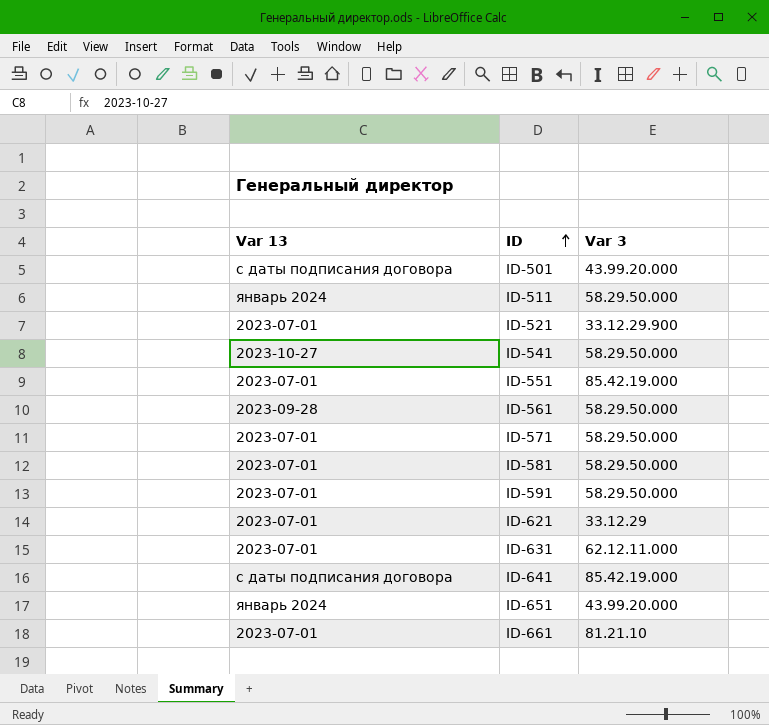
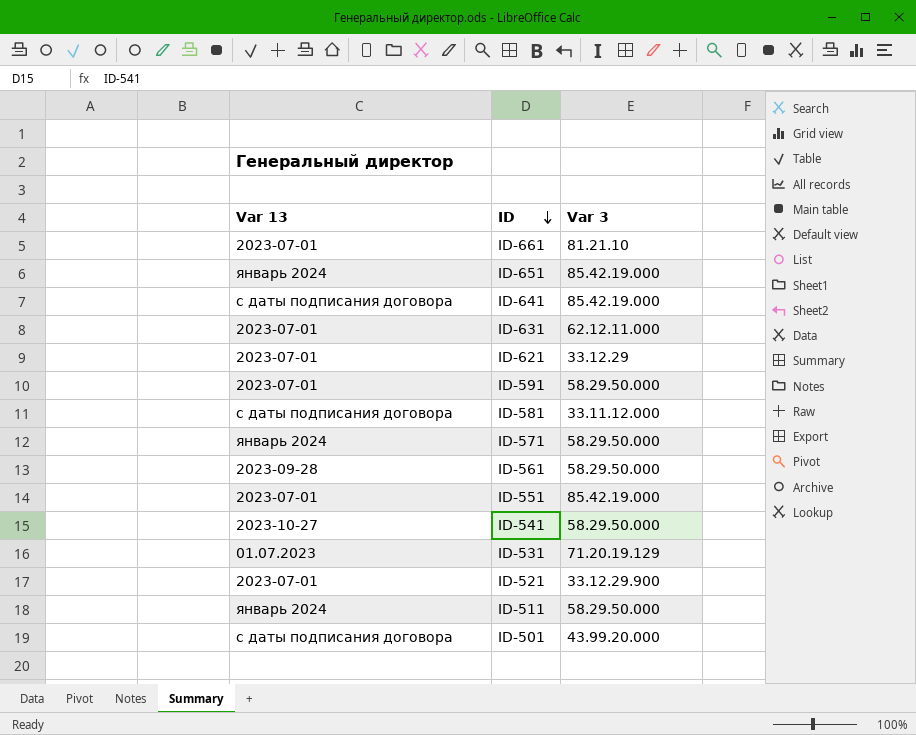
row order: ID ascending -> ID descending
ID-651 | Var 3: 43.99.20.000 -> 85.42.19.000
ID-581 | Var 13: 2023-07-01 -> с даты подписания договора
ID-581 | Var 3: 58.29.50.000 -> 33.11.12.000
ID-571 | Var 13: 2023-07-01 -> январь 2024
row ID-531: none -> 01.07.2023 | 71.20.19.129

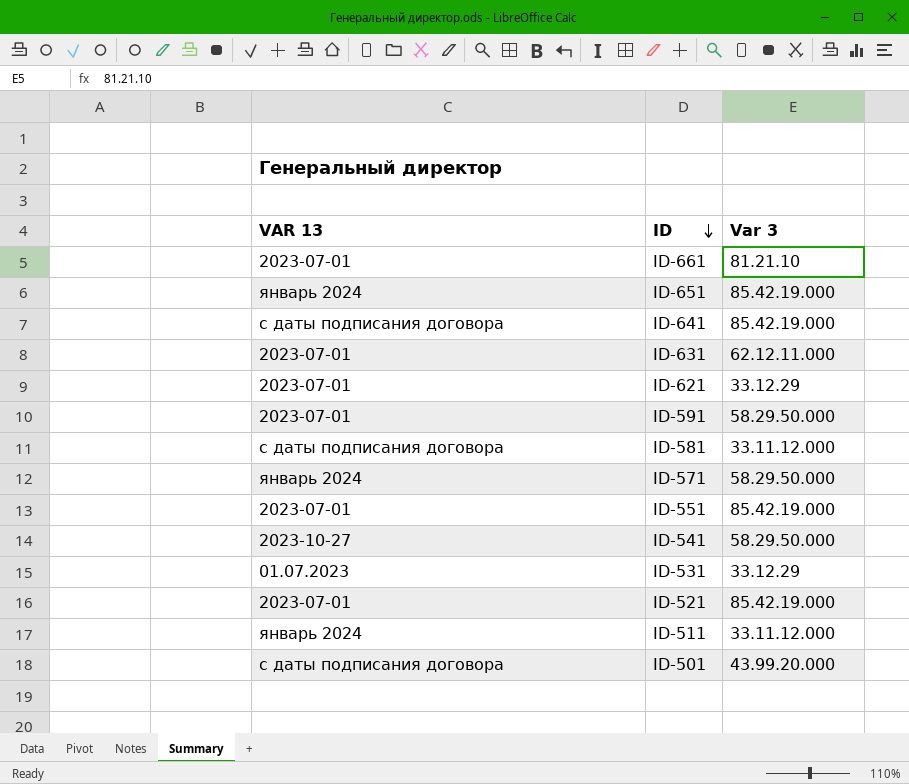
column name: Var 13 -> VAR 13
row ID-561: 2023-09-28 | 58.29.50.000 -> none
ID-531 | Var 3: 71.20.19.129 -> 33.12.29
ID-521 | Var 3: 33.12.29.900 -> 85.42.19.000
ID-511 | Var 3: 58.29.50.000 -> 33.11.12.000

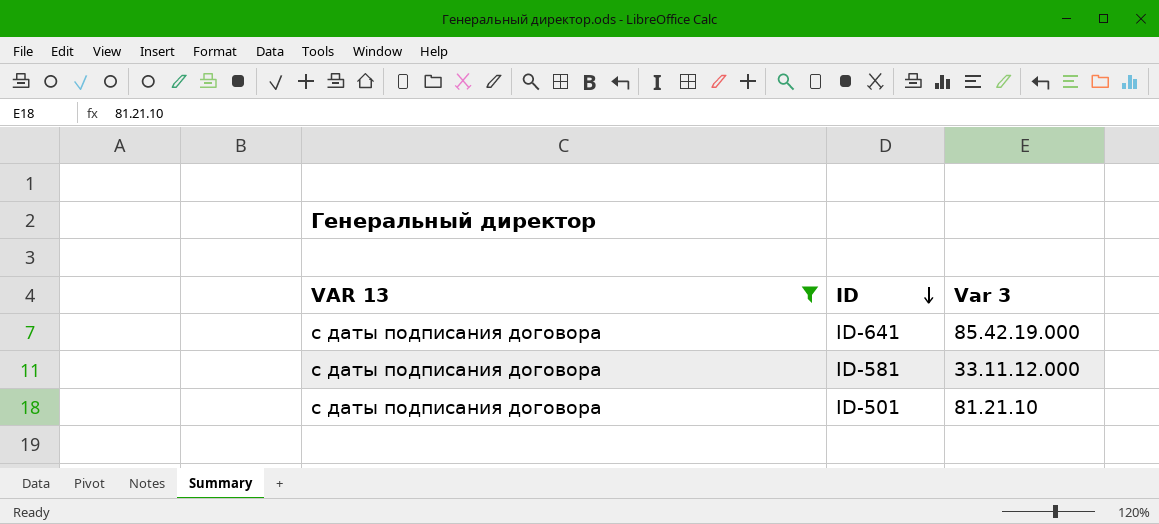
filter: none -> VAR 13 = с даты подписания договора
ID-501 | Var 3: 43.99.20.000 -> 81.21.10

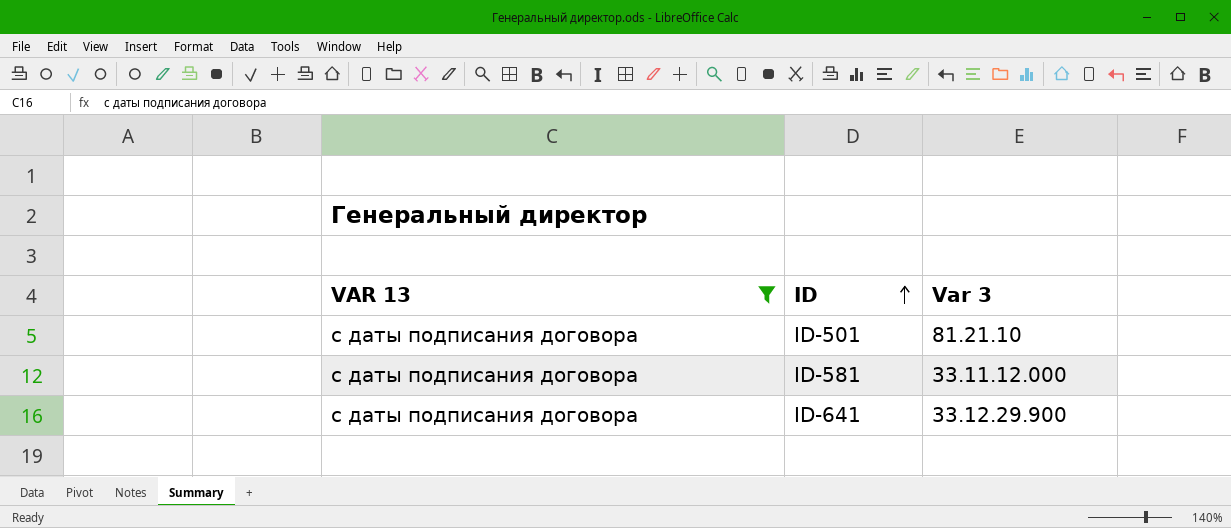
row order: ID descending -> ID ascending
ID-641 | Var 3: 85.42.19.000 -> 33.12.29.900

